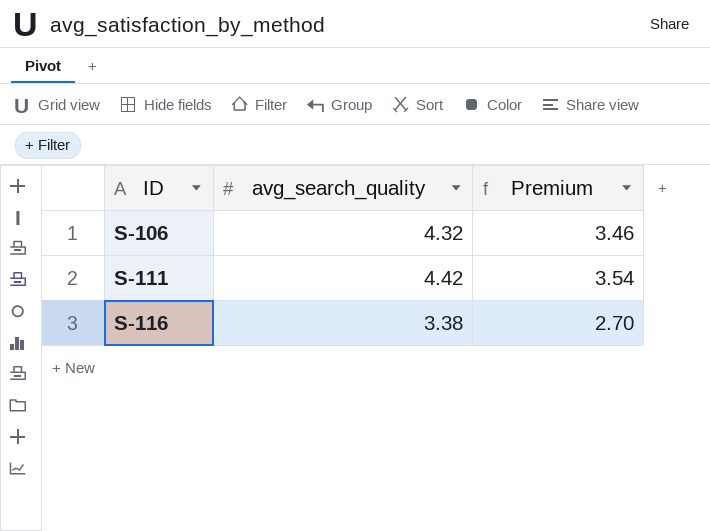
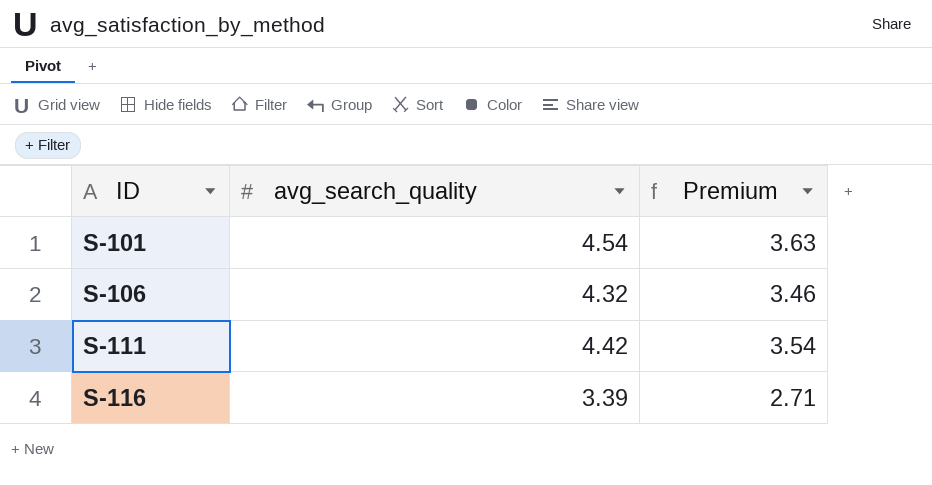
row S-101: none -> 4.54 | 3.63
S-116 | avg_search_quality: 3.38 -> 3.39
S-116 | Premium: 2.70 -> 2.71

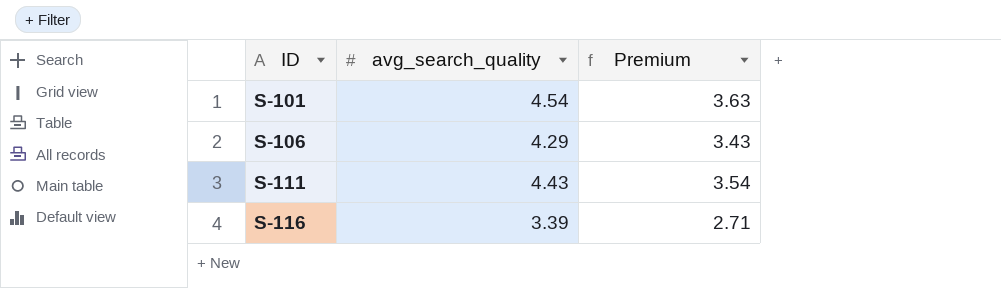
S-106 | avg_search_quality: 4.32 -> 4.29
S-106 | Premium: 3.46 -> 3.43
S-111 | avg_search_quality: 4.42 -> 4.43

